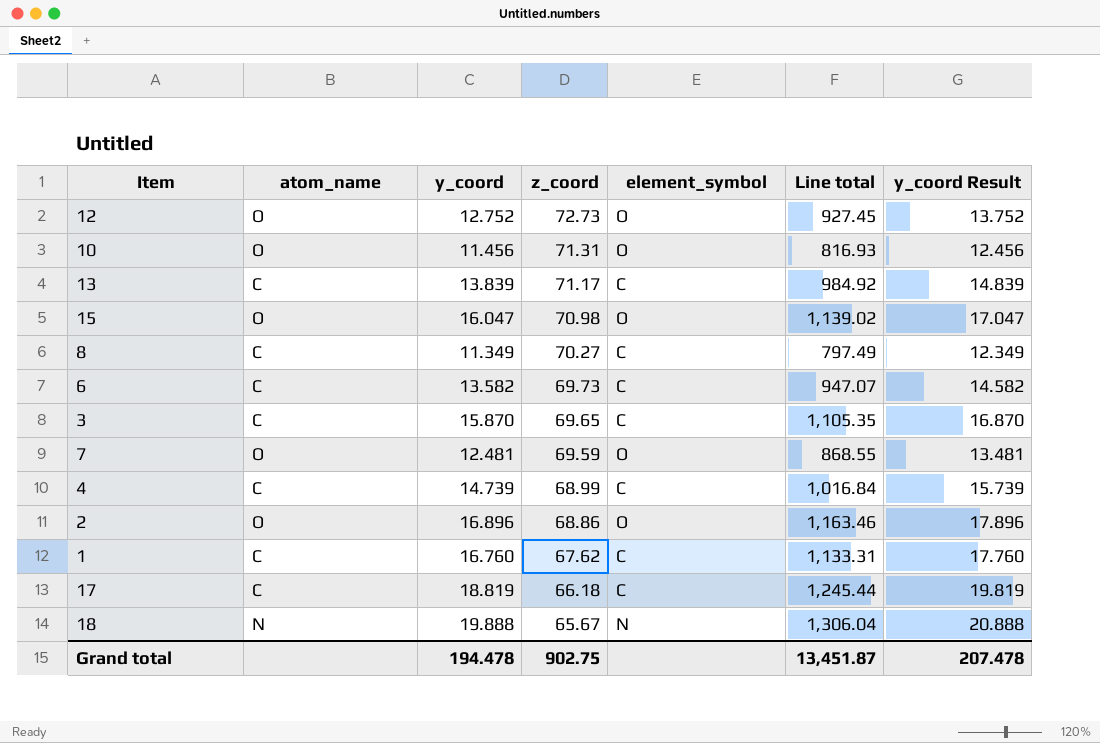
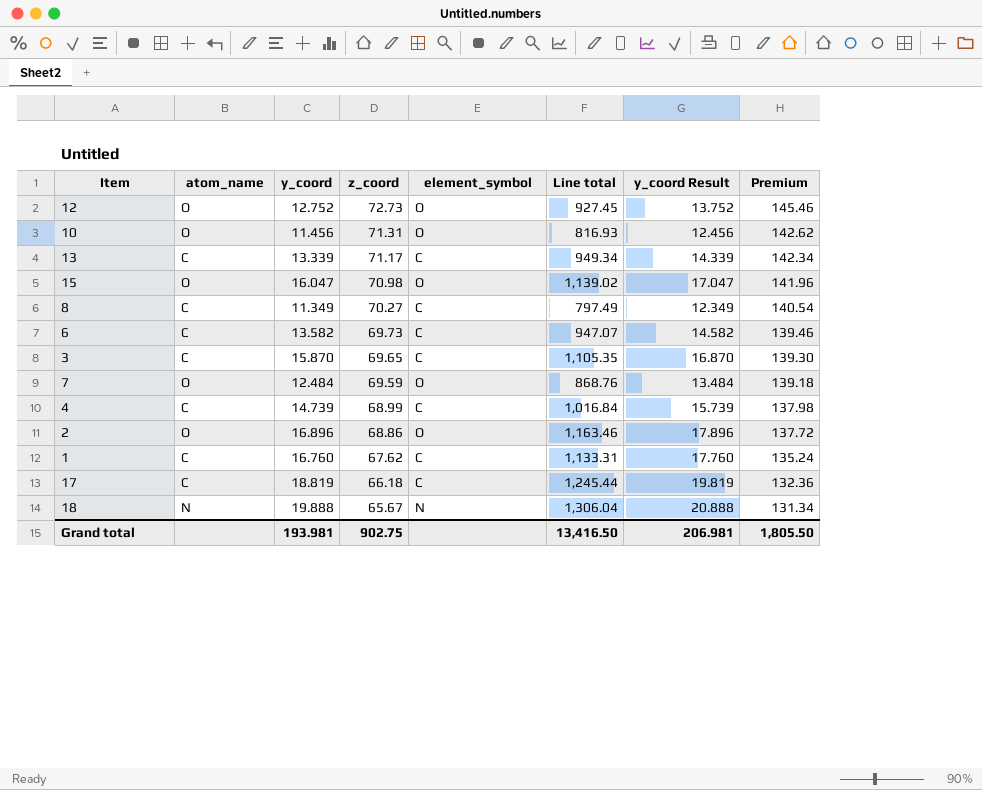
column Premium | formula: none -> [z_coord] * 2
13 | y_coord: 13.839 -> 13.339
13 | Line total: 984.92 -> 949.34
13 | y_coord Result: 14.839 -> 14.339
7 | y_coord: 12.481 -> 12.484
7 | Line total: 868.55 -> 868.76
7 | y_coord Result: 13.481 -> 13.484
Grand total | y_coord: 194.478 -> 193.981
Grand total | Line total: 13,451.87 -> 13,416.50
Grand total | y_coord Result: 207.478 -> 206.981

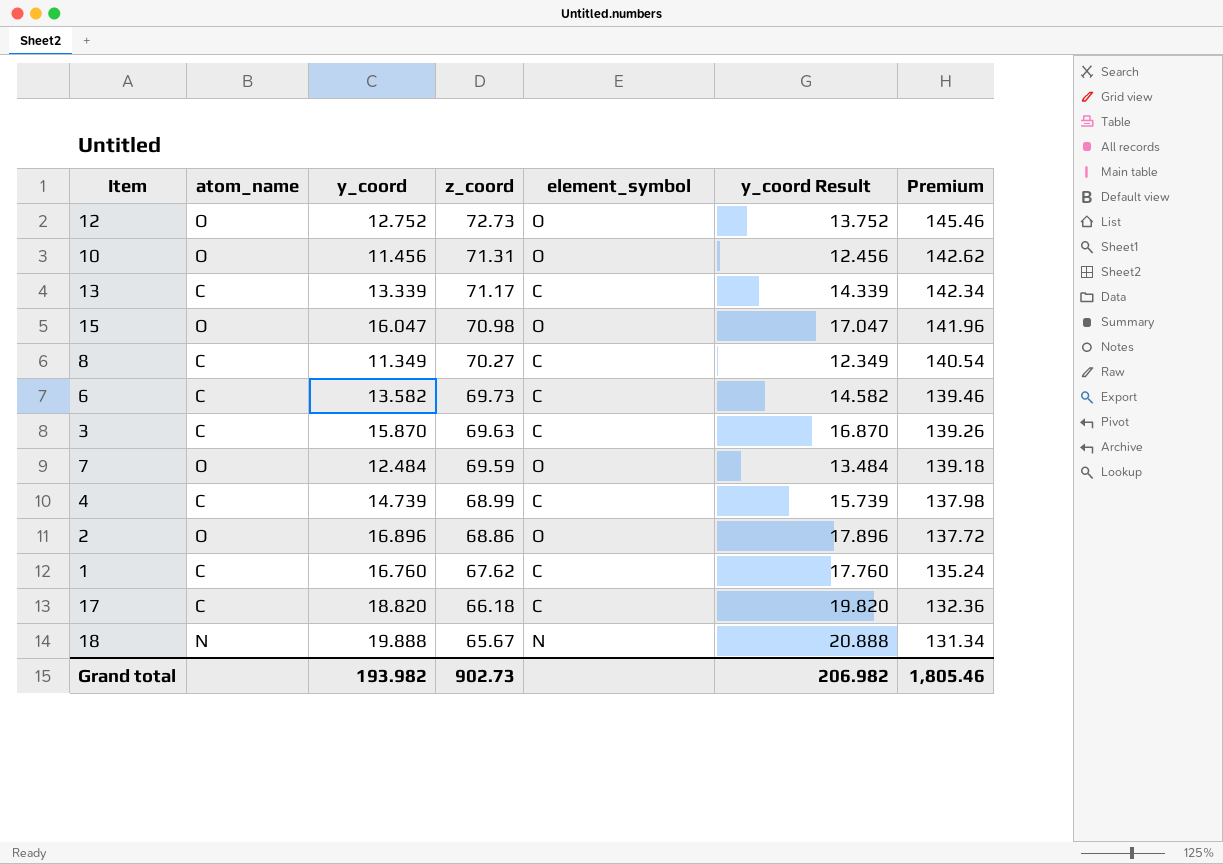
column Line total | formula: [y_coord] * [z_coord] -> none
3 | z_coord: 69.65 -> 69.63
3 | Premium: 139.30 -> 139.26
17 | y_coord: 18.819 -> 18.820
17 | y_coord Result: 19.819 -> 19.820
Grand total | y_coord: 193.981 -> 193.982
Grand total | z_coord: 902.75 -> 902.73
Grand total | y_coord Result: 206.981 -> 206.982
Grand total | Premium: 1,805.50 -> 1,805.46

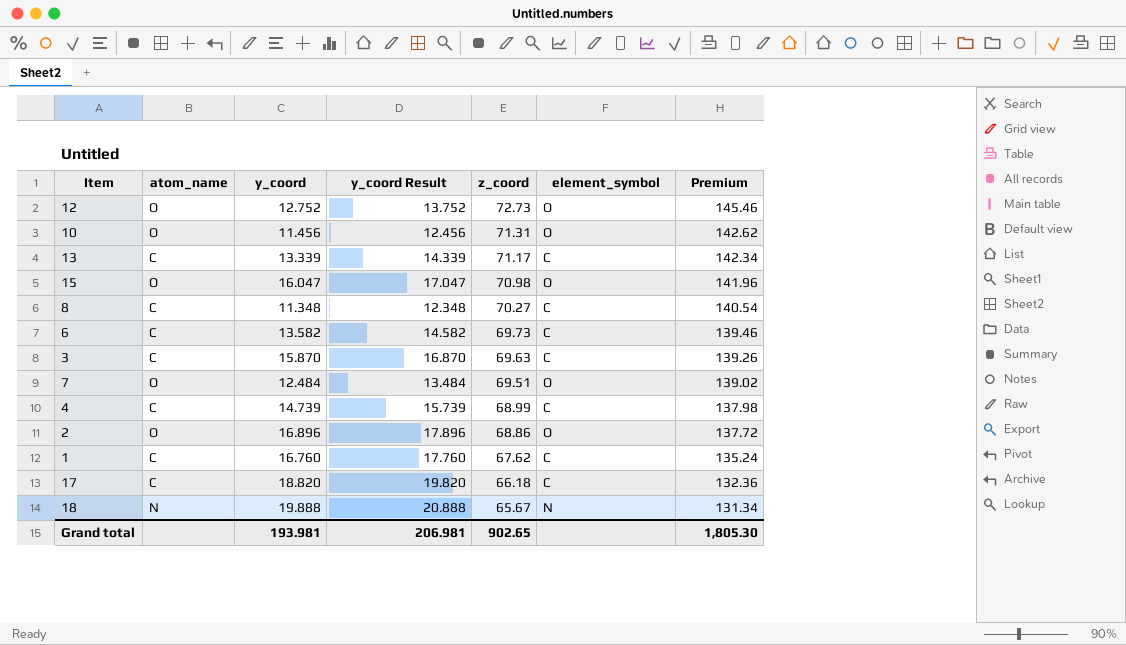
column y_coord Result | position: 6 -> 4
8 | y_coord: 11.349 -> 11.348
8 | y_coord Result: 12.349 -> 12.348
7 | z_coord: 69.59 -> 69.51
7 | Premium: 139.18 -> 139.02
Grand total | y_coord: 193.982 -> 193.981
Grand total | y_coord Result: 206.982 -> 206.981
Grand total | z_coord: 902.73 -> 902.65
Grand total | Premium: 1,805.46 -> 1,805.30

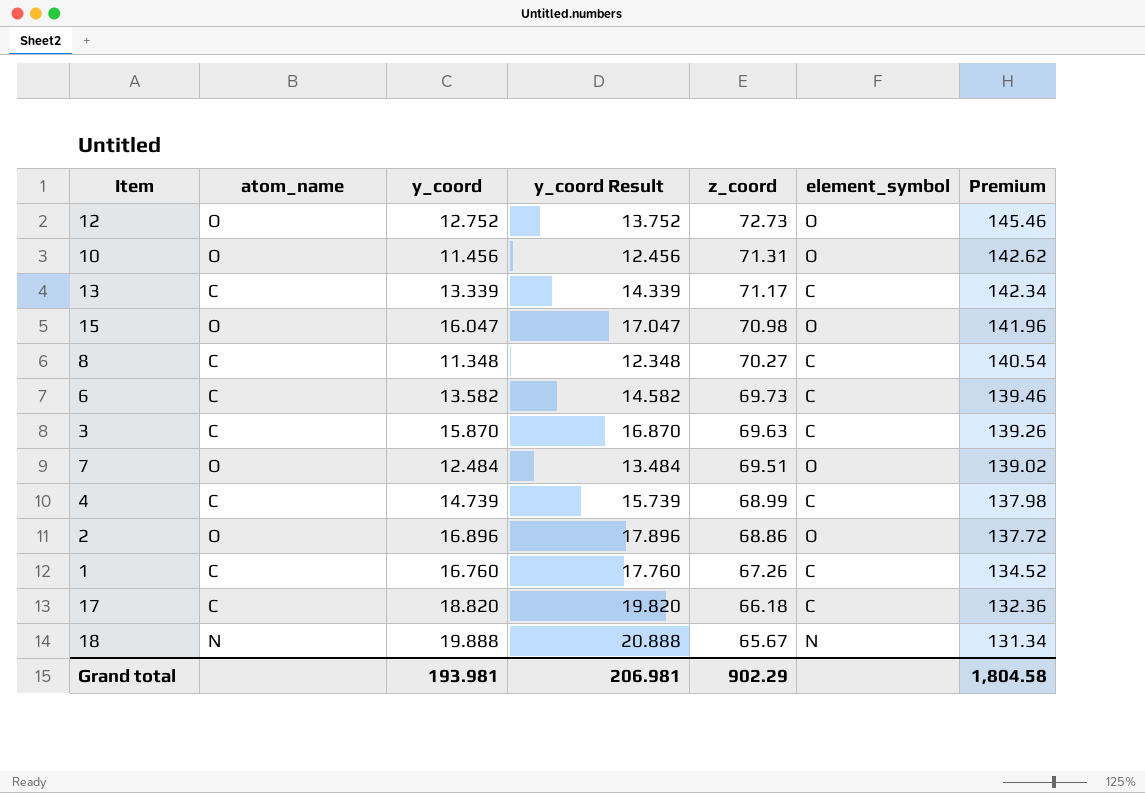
1 | z_coord: 67.62 -> 67.26
1 | Premium: 135.24 -> 134.52
Grand total | z_coord: 902.65 -> 902.29
Grand total | Premium: 1,805.30 -> 1,804.58

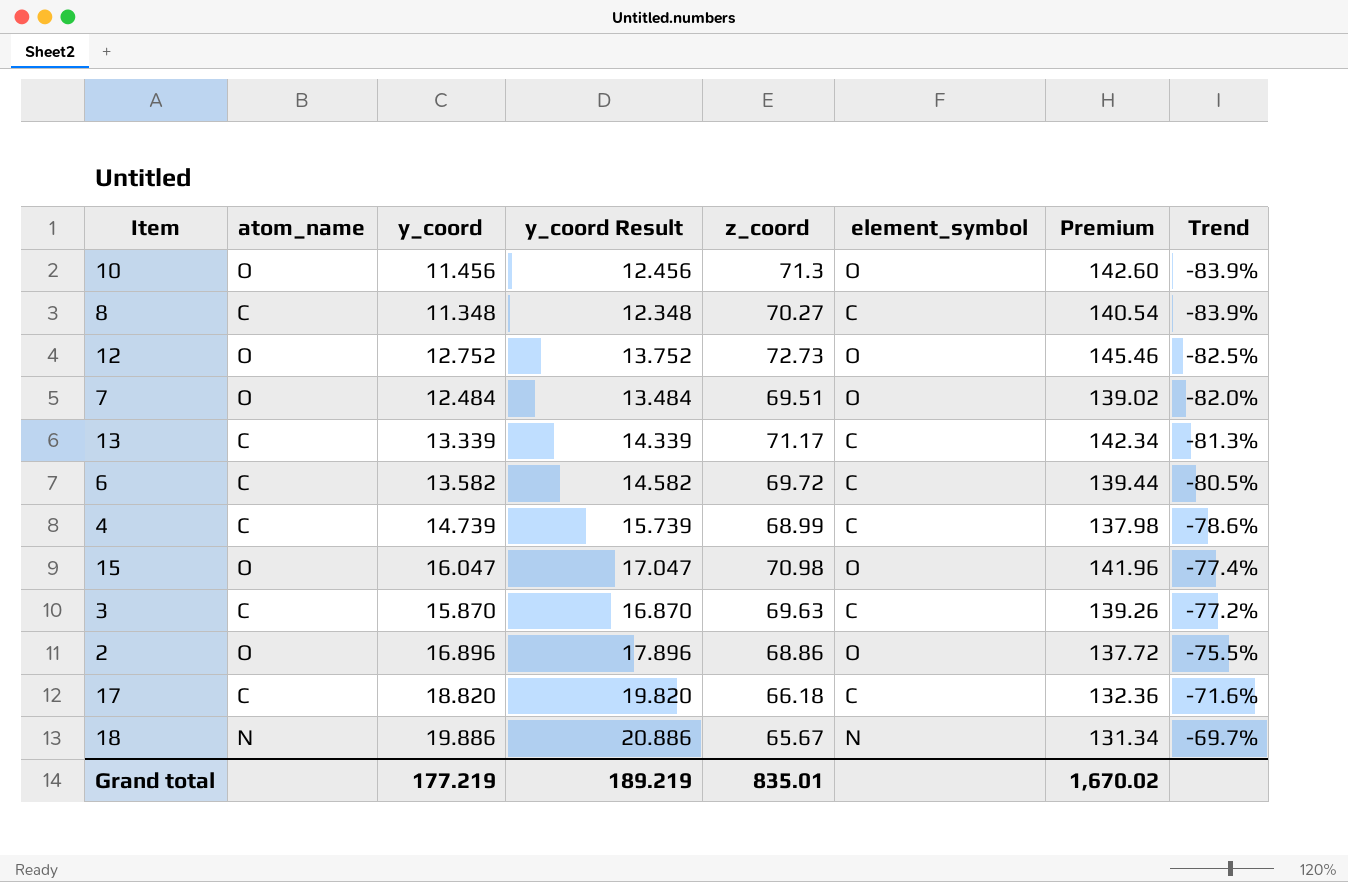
row order: z_coord descending -> Trend ascending
column Trend | formula: none -> ([y_coord] - [z_coord]) / [z_coord]
row 1: C | 16.760 | 17.760 | 67.26 | C | 134.52 -> none
10 | z_coord: 71.31 -> 71.3
10 | Premium: 142.62 -> 142.60
6 | z_coord: 69.73 -> 69.72
6 | Premium: 139.46 -> 139.44
18 | y_coord: 19.888 -> 19.886
18 | y_coord Result: 20.888 -> 20.886
Grand total | y_coord: 193.981 -> 177.219
Grand total | y_coord Result: 206.981 -> 189.219
Grand total | z_coord: 902.29 -> 835.01
Grand total | Premium: 1,804.58 -> 1,670.02

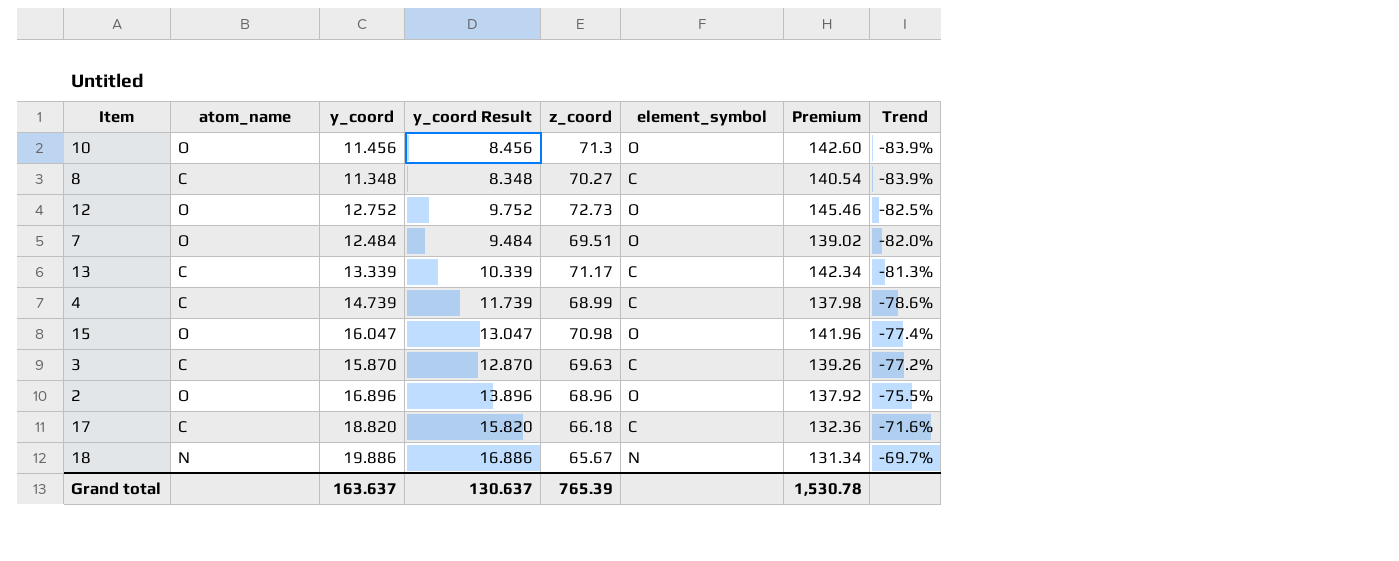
column y_coord Result | formula: [y_coord] + 1 -> [y_coord] - 3
row 6: C | 13.582 | 14.582 | 69.72 | C | 139.44 | -80.5% -> none
2 | z_coord: 68.86 -> 68.96
2 | Premium: 137.72 -> 137.92
Grand total | y_coord: 177.219 -> 163.637
Grand total | y_coord Result: 189.219 -> 130.637
Grand total | z_coord: 835.01 -> 765.39
Grand total | Premium: 1,670.02 -> 1,530.78

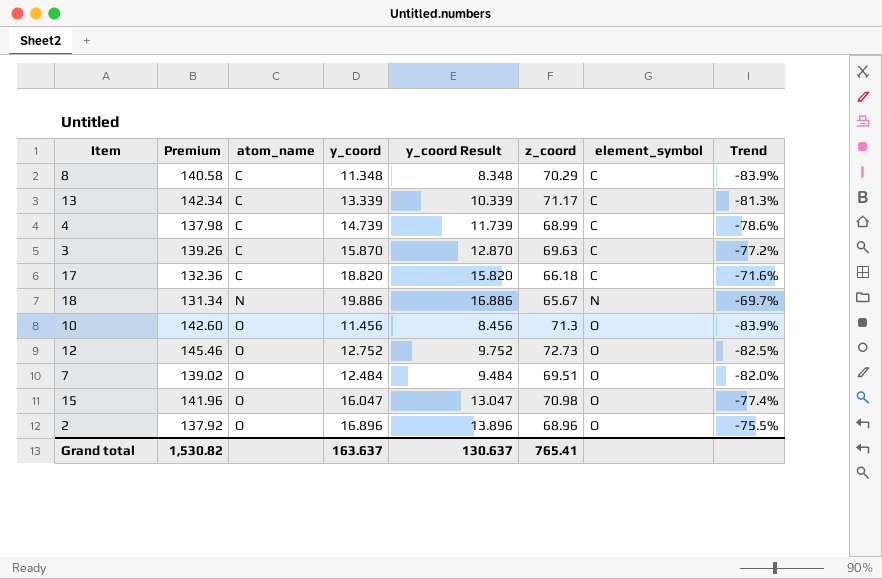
row order: Trend ascending -> atom_name ascending
column Premium | position: 7 -> 2
8 | Premium: 140.54 -> 140.58
8 | z_coord: 70.27 -> 70.29
Grand total | Premium: 1,530.78 -> 1,530.82
Grand total | z_coord: 765.39 -> 765.41

